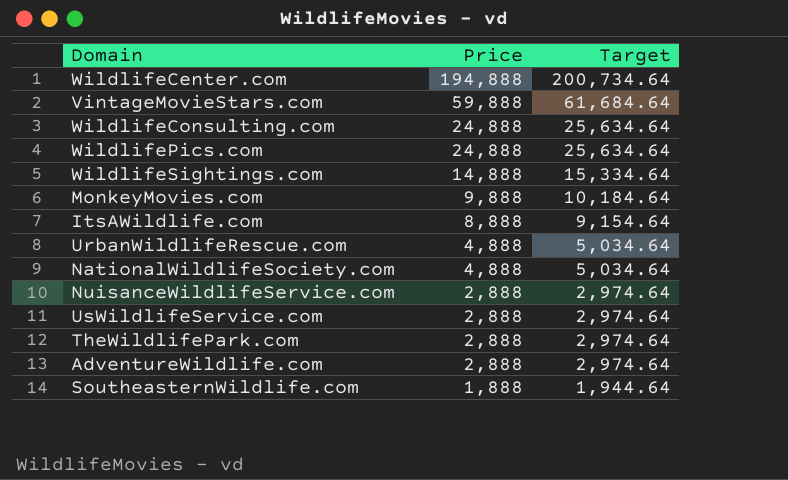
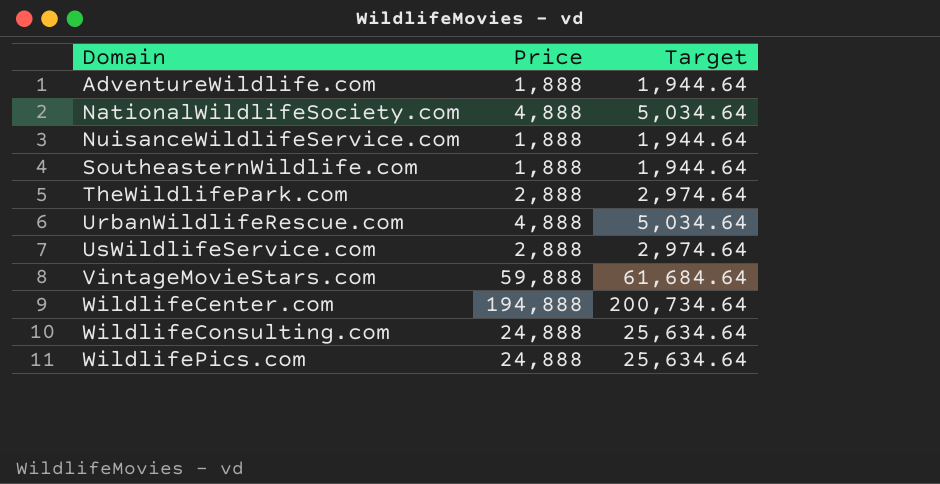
row order: Price descending -> Domain ascending
row WildlifeSightings.com: 14,888 | 15,334.64 -> none
row MonkeyMovies.com: 9,888 | 10,184.64 -> none
row ItsAWildlife.com: 8,888 | 9,154.64 -> none
AdventureWildlife.com | Price: 2,888 -> 1,888
AdventureWildlife.com | Target: 2,974.64 -> 1,944.64
NuisanceWildlifeService.com | Price: 2,888 -> 1,888
NuisanceWildlifeService.com | Target: 2,974.64 -> 1,944.64

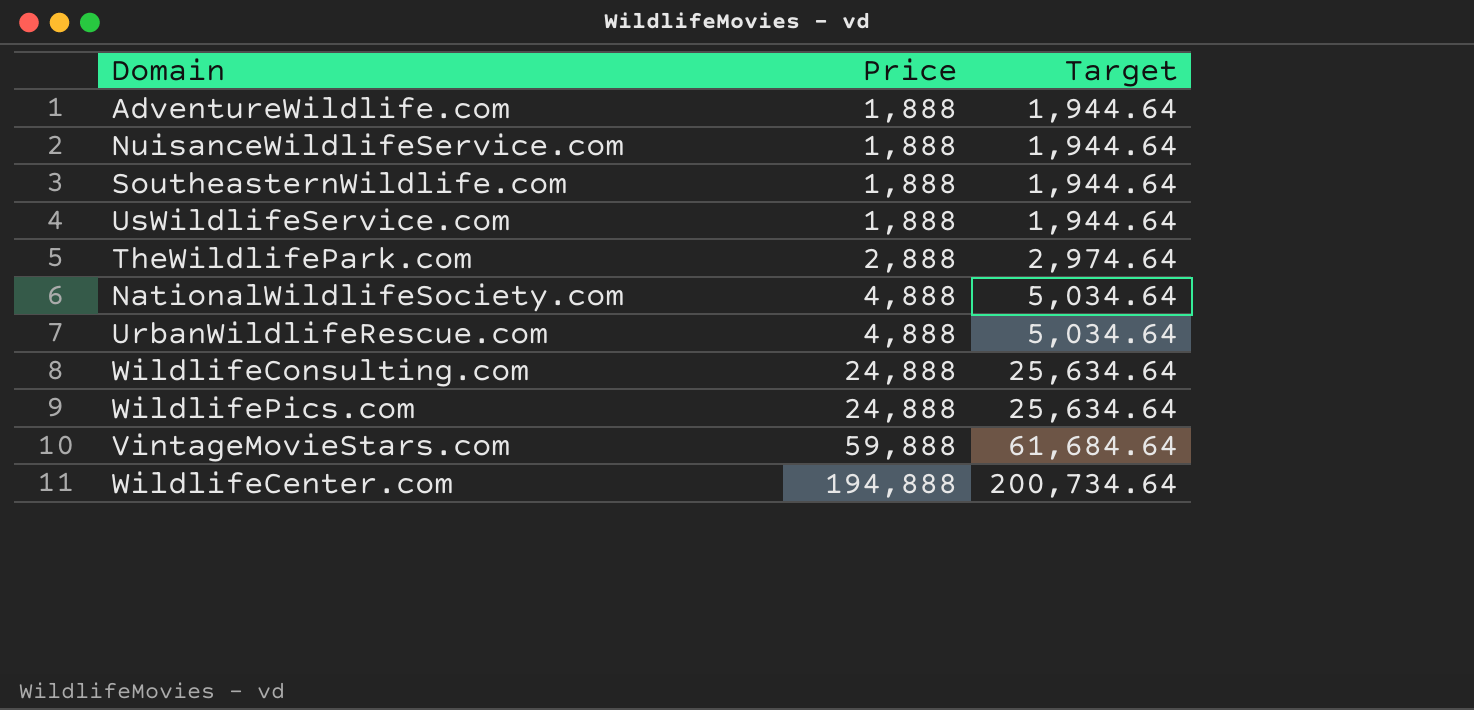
row order: Domain ascending -> Price ascending
UsWildlifeService.com | Price: 2,888 -> 1,888
UsWildlifeService.com | Target: 2,974.64 -> 1,944.64

